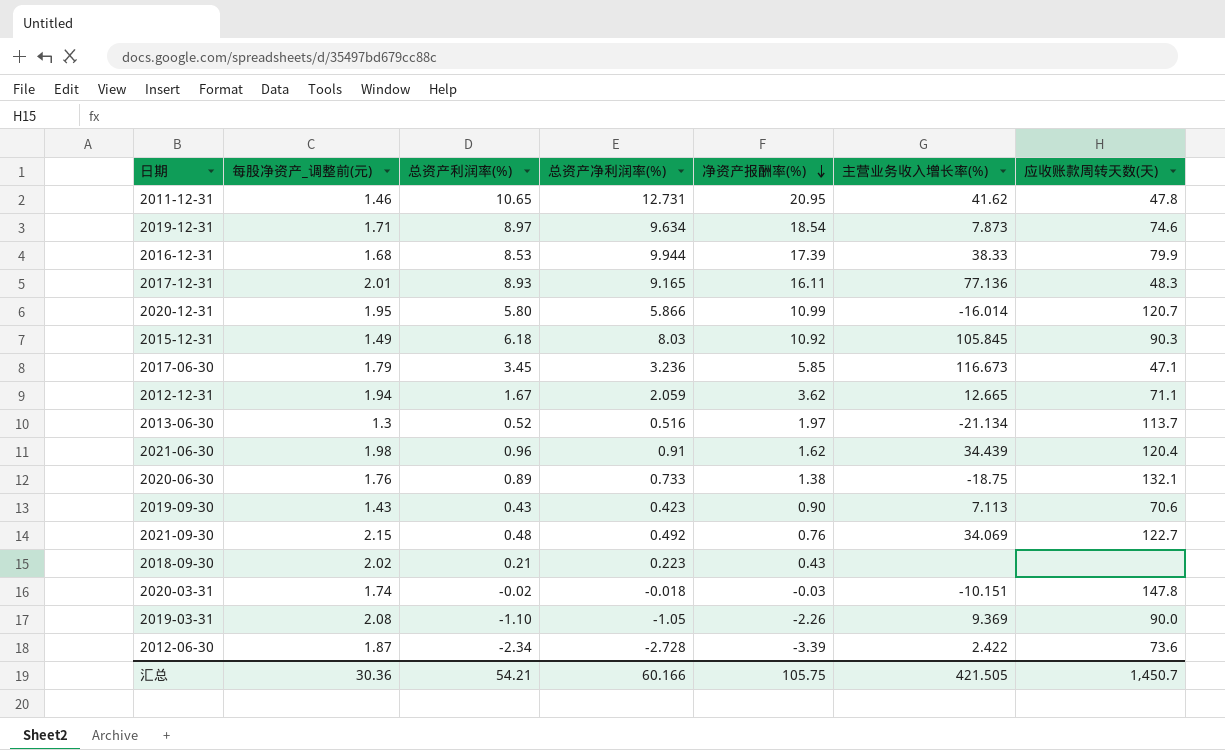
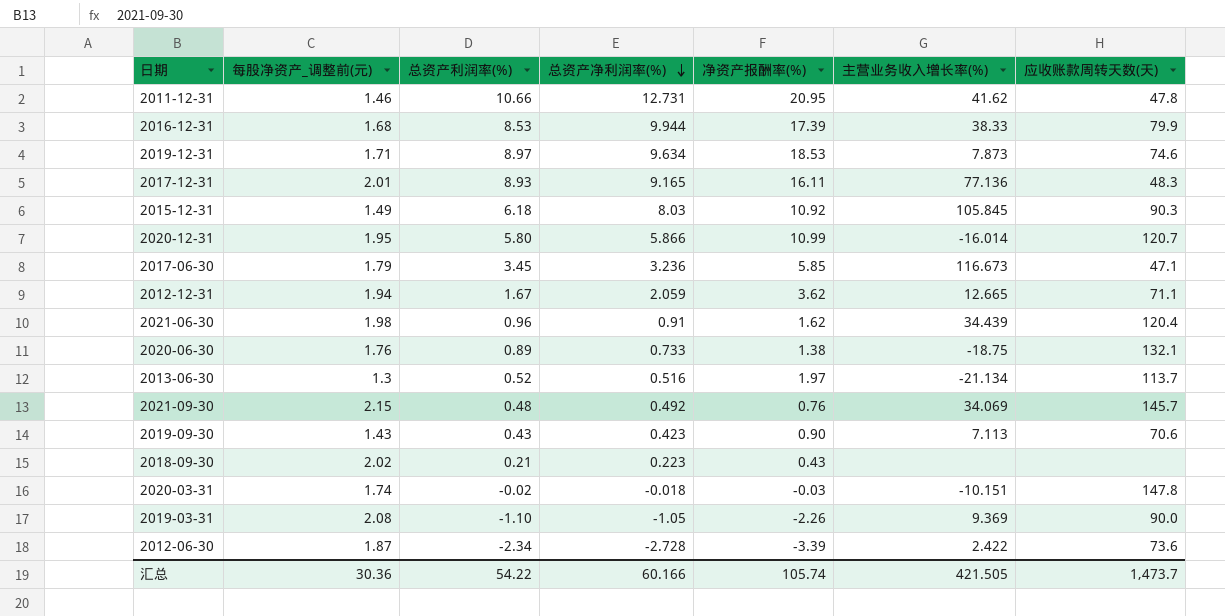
row order: 净资产报酬率(%) descending -> 总资产净利润率(%) descending
2011-12-31 | 总资产利润率(%): 10.65 -> 10.66
2019-12-31 | 净资产报酬率(%): 18.54 -> 18.53
2021-09-30 | 应收账款周转天数(天): 122.7 -> 145.7
汇总 | 总资产利润率(%): 54.21 -> 54.22
汇总 | 净资产报酬率(%): 105.75 -> 105.74
汇总 | 应收账款周转天数(天): 1,450.7 -> 1,473.7

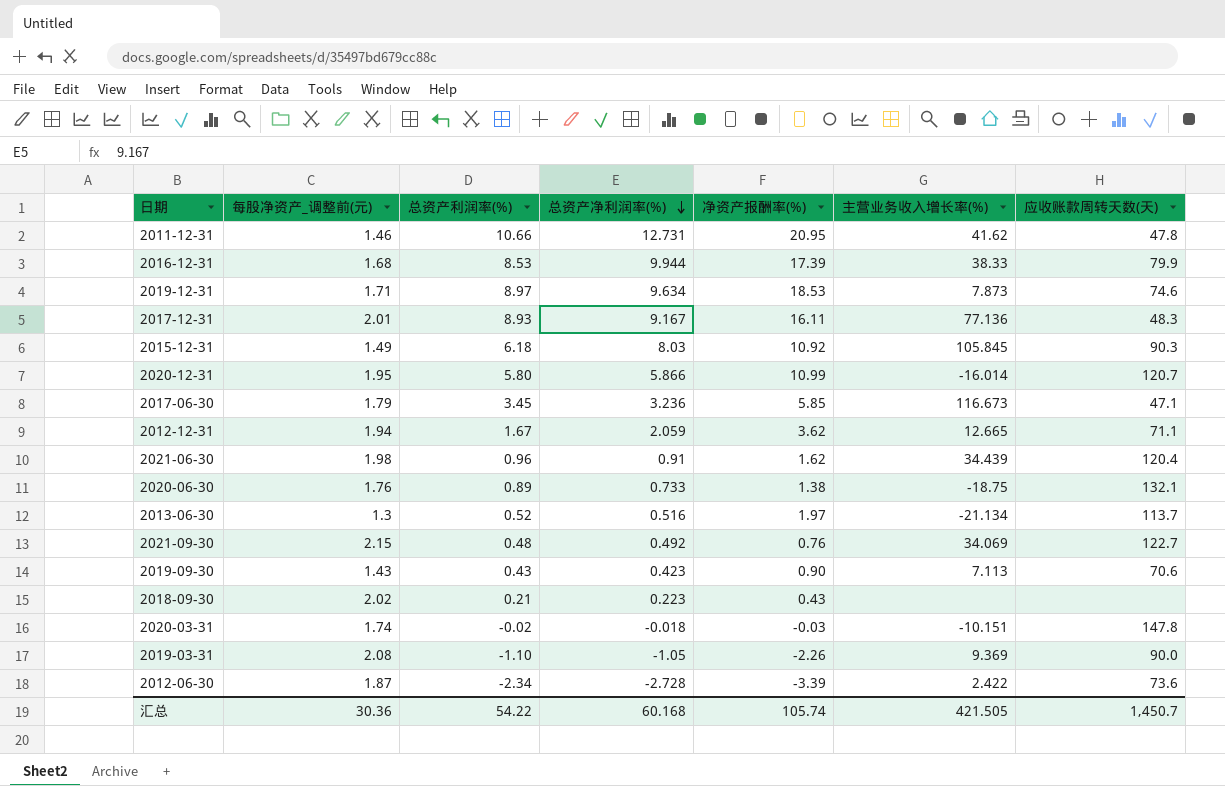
2017-12-31 | 总资产净利润率(%): 9.165 -> 9.167
2021-09-30 | 应收账款周转天数(天): 145.7 -> 122.7
汇总 | 总资产净利润率(%): 60.166 -> 60.168
汇总 | 应收账款周转天数(天): 1,473.7 -> 1,450.7

